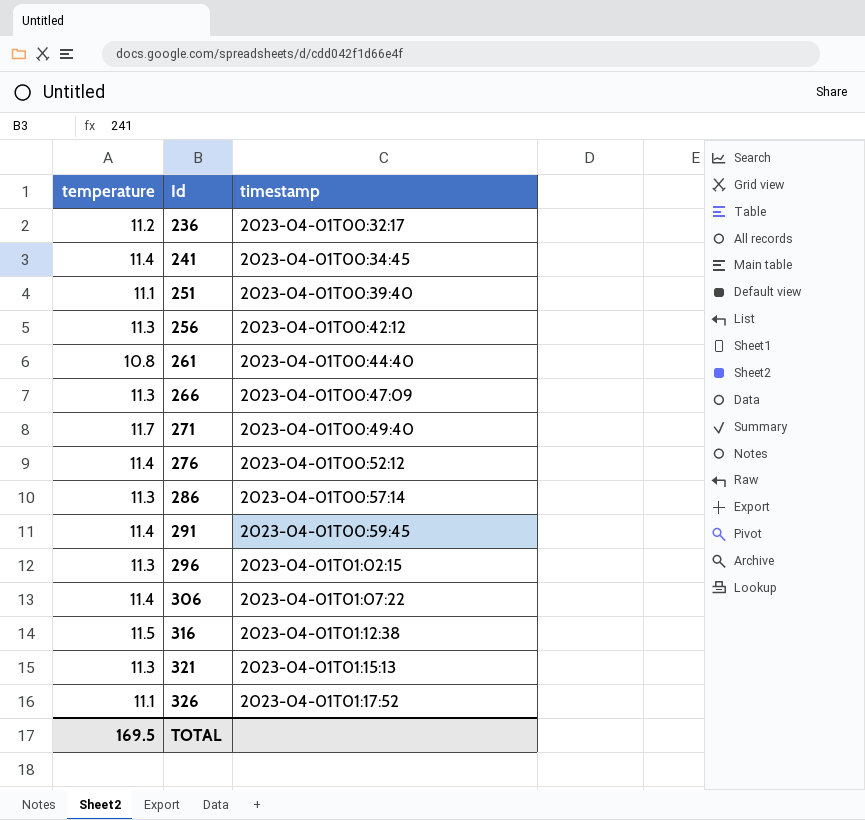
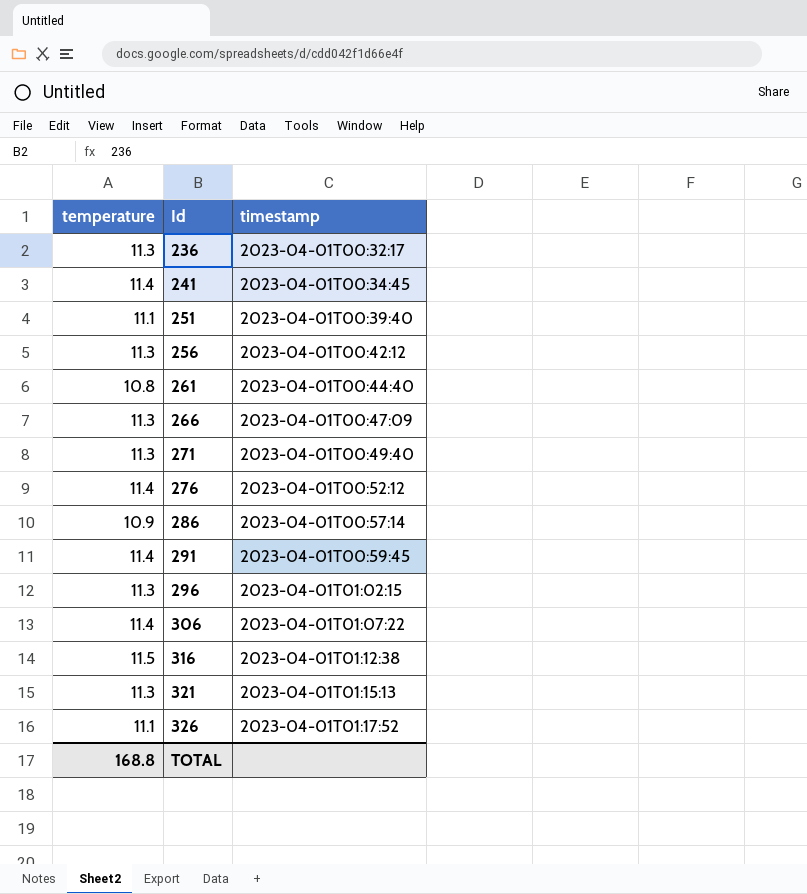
236 | temperature: 11.2 -> 11.3
271 | temperature: 11.7 -> 11.3
286 | temperature: 11.3 -> 10.9
TOTAL | temperature: 169.5 -> 168.8

